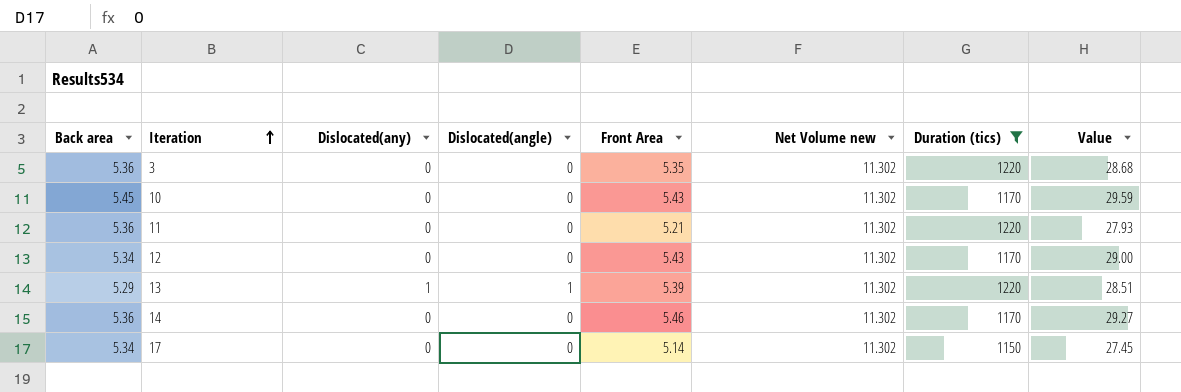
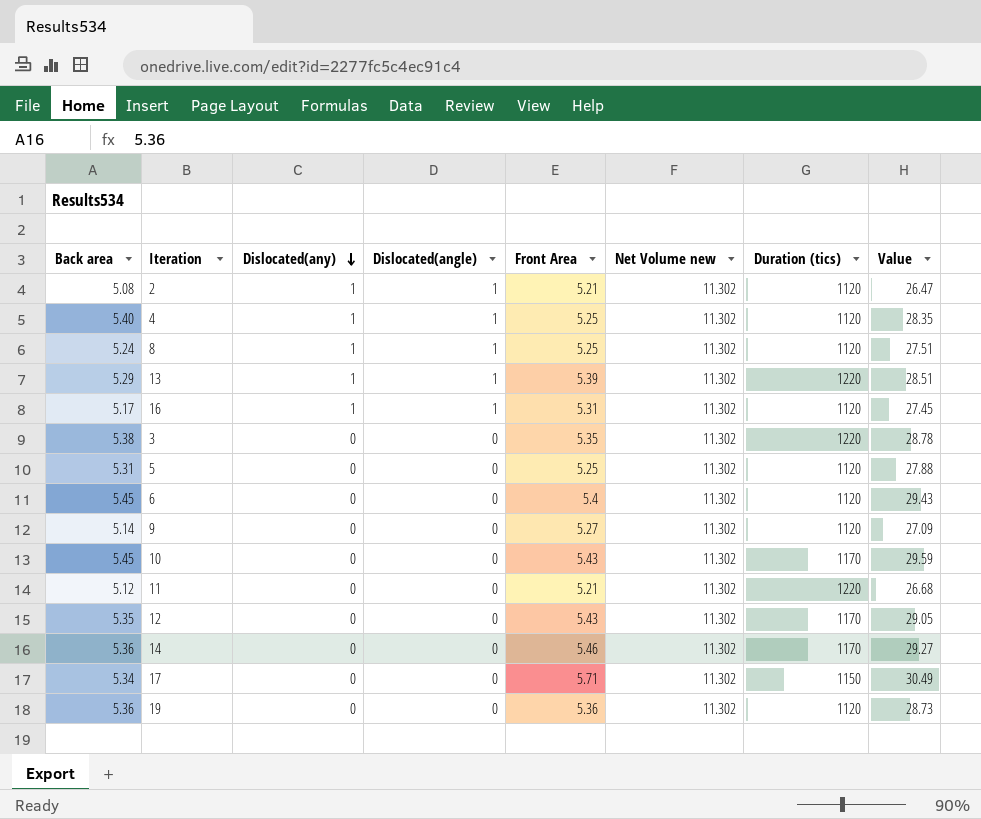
filter: Duration (tics) != 1120 -> none
row order: Iteration ascending -> Dislocated(any) descending
3 | Back area: 5.36 -> 5.38
3 | Value: 28.68 -> 28.78
11 | Back area: 5.36 -> 5.12
11 | Value: 27.93 -> 26.68
12 | Back area: 5.34 -> 5.35
12 | Value: 29.00 -> 29.05
17 | Front Area: 5.14 -> 5.71
17 | Value: 27.45 -> 30.49

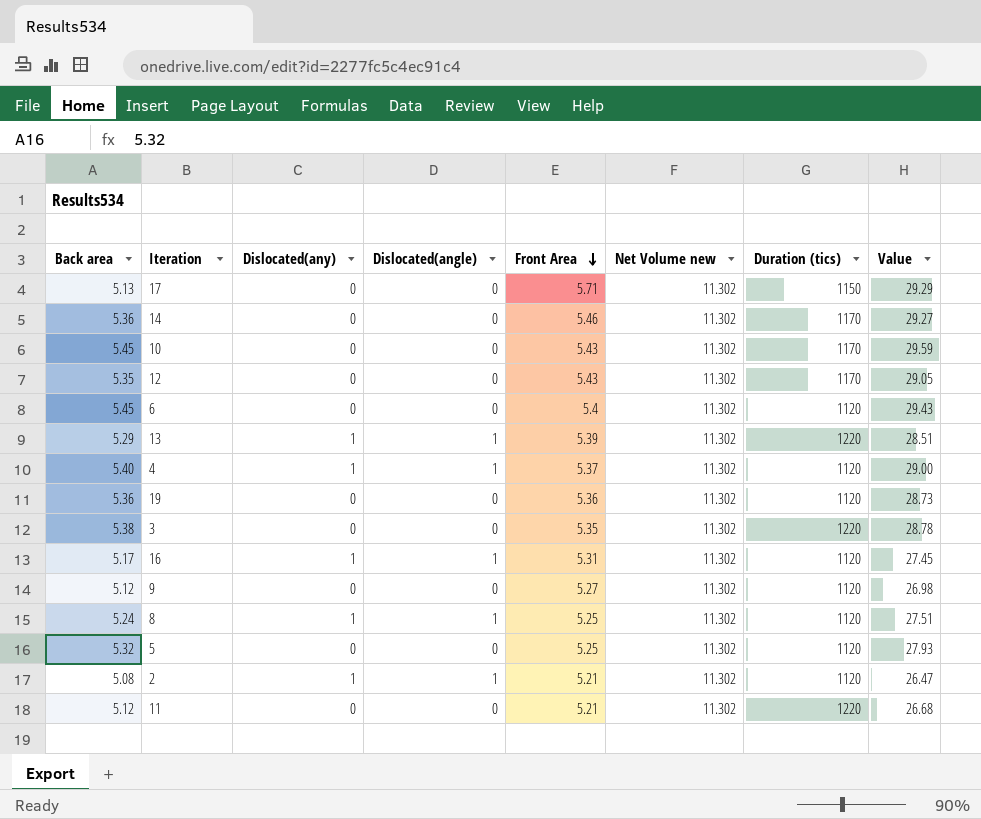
row order: Dislocated(any) descending -> Front Area descending
17 | Back area: 5.34 -> 5.13
17 | Value: 30.49 -> 29.29
4 | Front Area: 5.25 -> 5.37
4 | Value: 28.35 -> 29.00
9 | Back area: 5.14 -> 5.12
9 | Value: 27.09 -> 26.98
5 | Back area: 5.31 -> 5.32
5 | Value: 27.88 -> 27.93

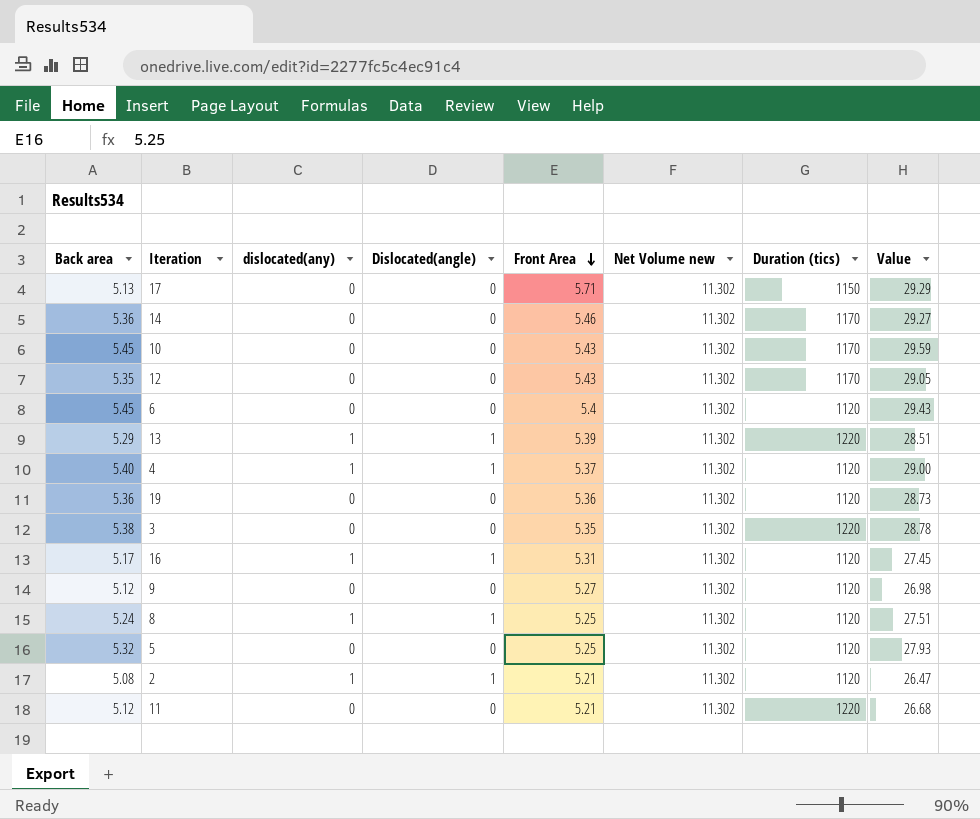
column name: Dislocated(any) -> dislocated(any)

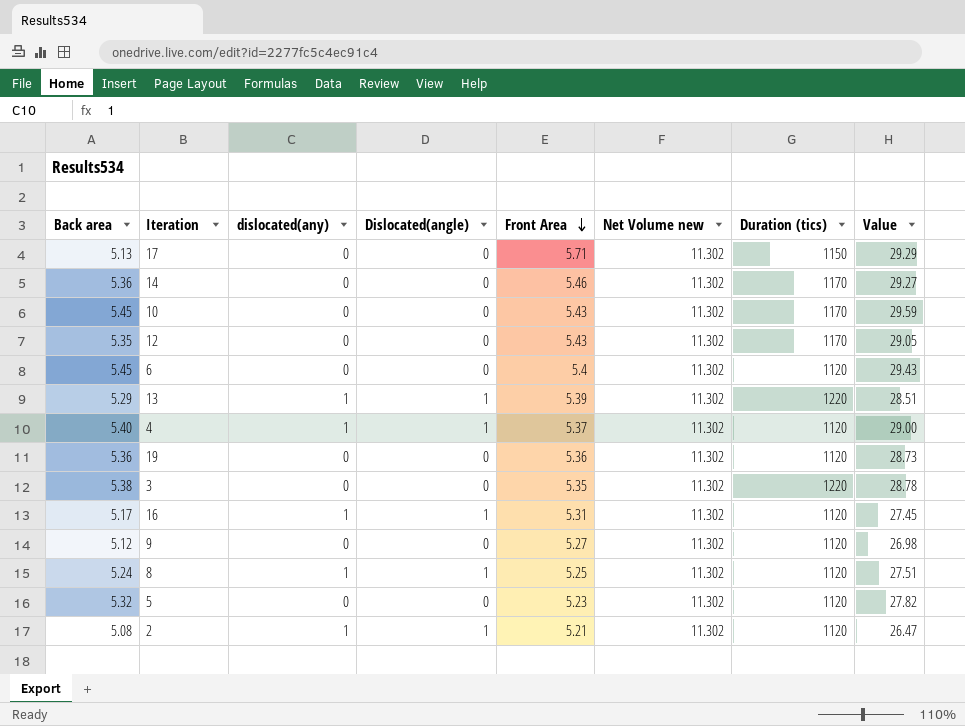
row 11: 5.12 | 0 | 0 | 5.21 | 11.302 | 1220 | 26.68 -> none
5 | Front Area: 5.25 -> 5.23
5 | Value: 27.93 -> 27.82

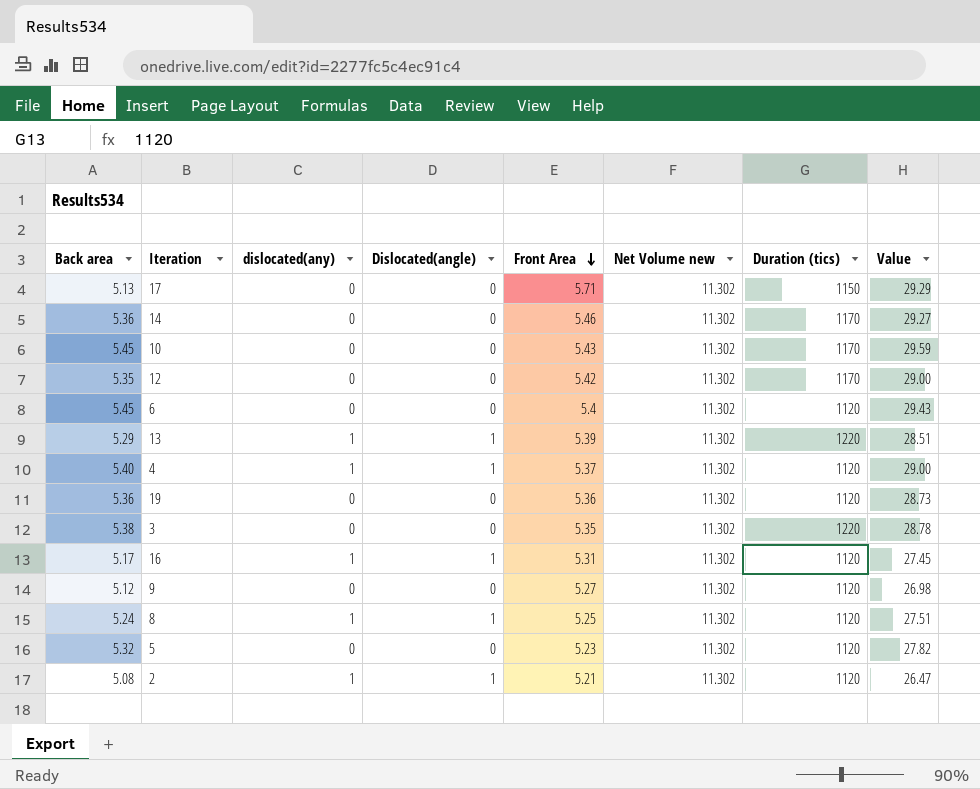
12 | Front Area: 5.43 -> 5.42
12 | Value: 29.05 -> 29.00

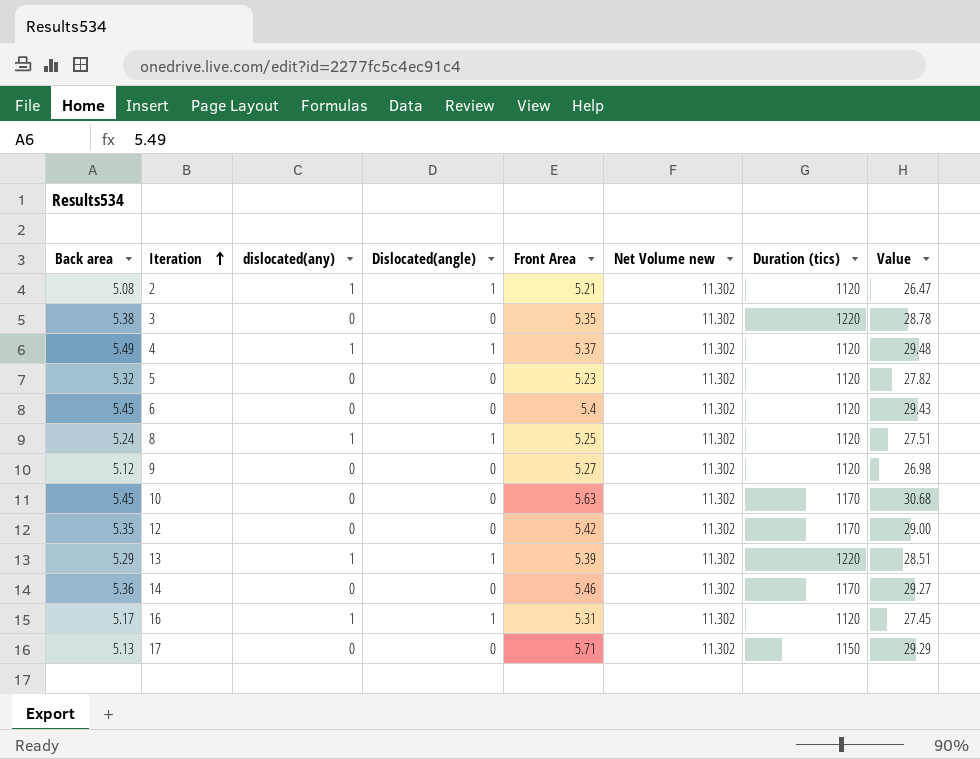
row order: Front Area descending -> Iteration ascending
row 19: 5.36 | 0 | 0 | 5.36 | 11.302 | 1120 | 28.73 -> none
4 | Back area: 5.40 -> 5.49
4 | Value: 29.00 -> 29.48
10 | Front Area: 5.43 -> 5.63
10 | Value: 29.59 -> 30.68

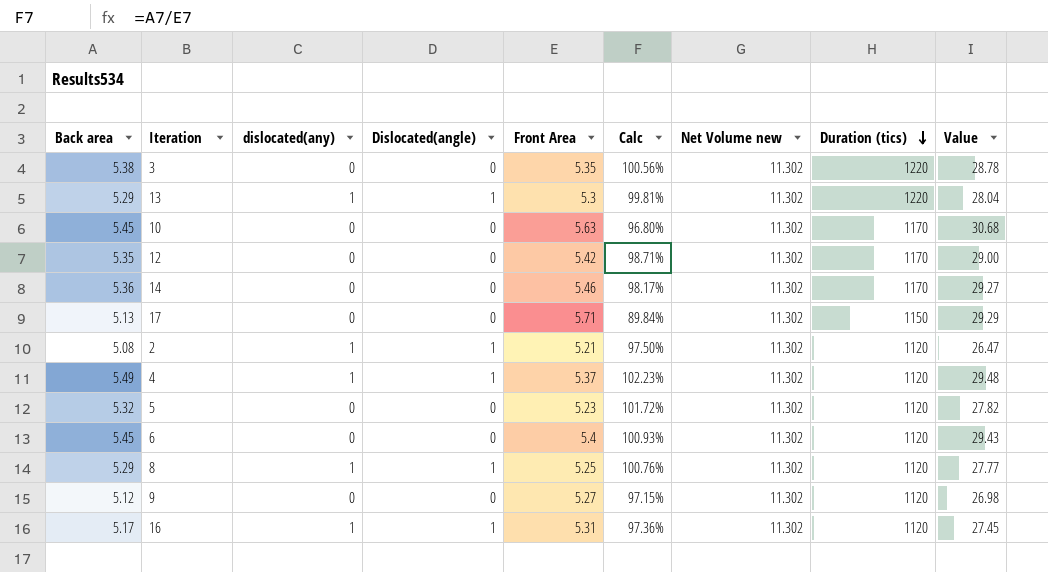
row order: Iteration ascending -> Duration (tics) descending
column Calc | formula: none -> [Back area] / [Front Area]
13 | Front Area: 5.39 -> 5.3
13 | Value: 28.51 -> 28.04
8 | Back area: 5.24 -> 5.29
8 | Value: 27.51 -> 27.77

